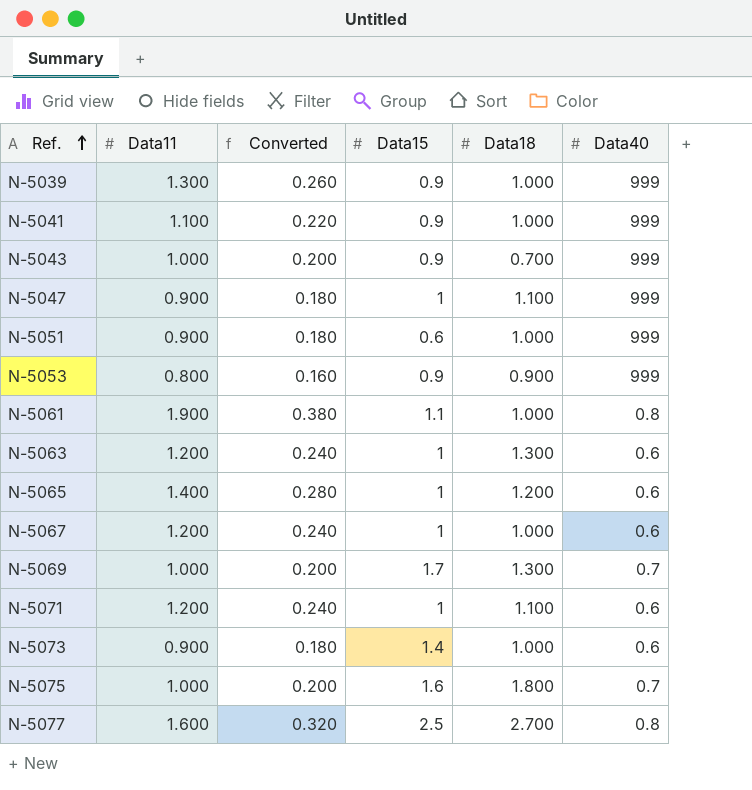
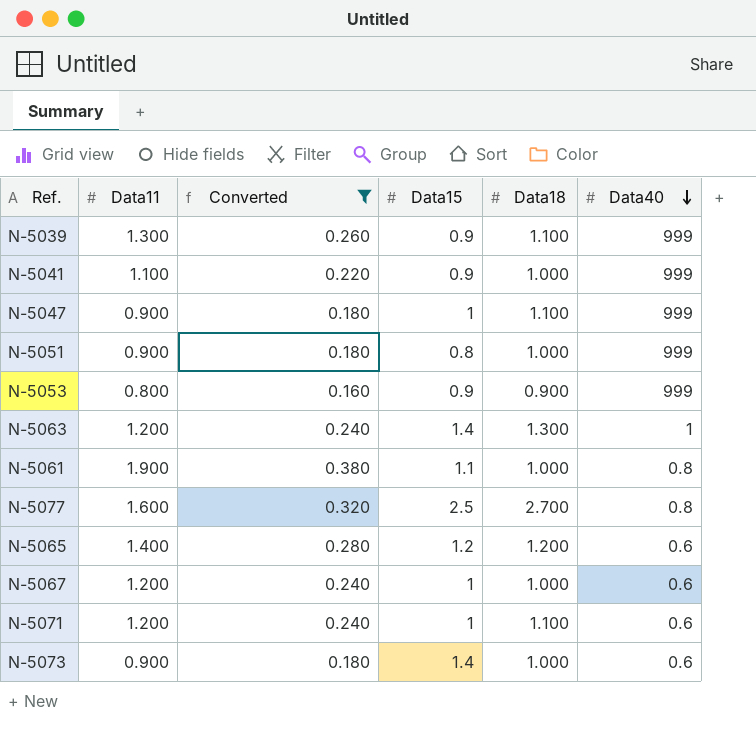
filter: none -> Converted != 0.200
row order: Ref. ascending -> Data40 descending
N-5039 | Data18: 1.000 -> 1.100
N-5051 | Data15: 0.6 -> 0.8
N-5063 | Data15: 1 -> 1.4
N-5063 | Data40: 0.6 -> 1
N-5065 | Data15: 1 -> 1.2

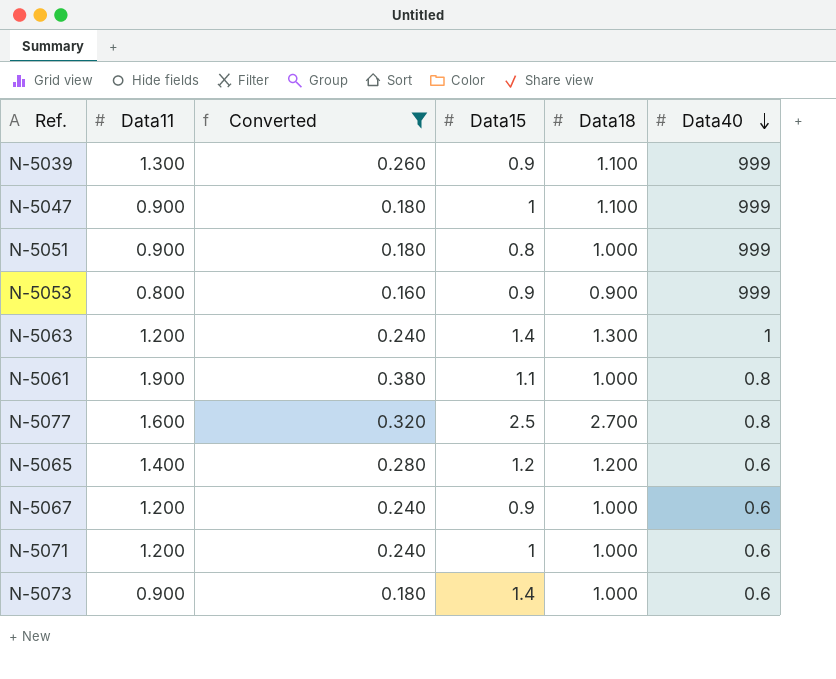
row N-5041: 1.100 | 0.220 | 0.9 | 1.000 | 999 -> none
N-5067 | Data15: 1 -> 0.9
N-5071 | Data18: 1.100 -> 1.000

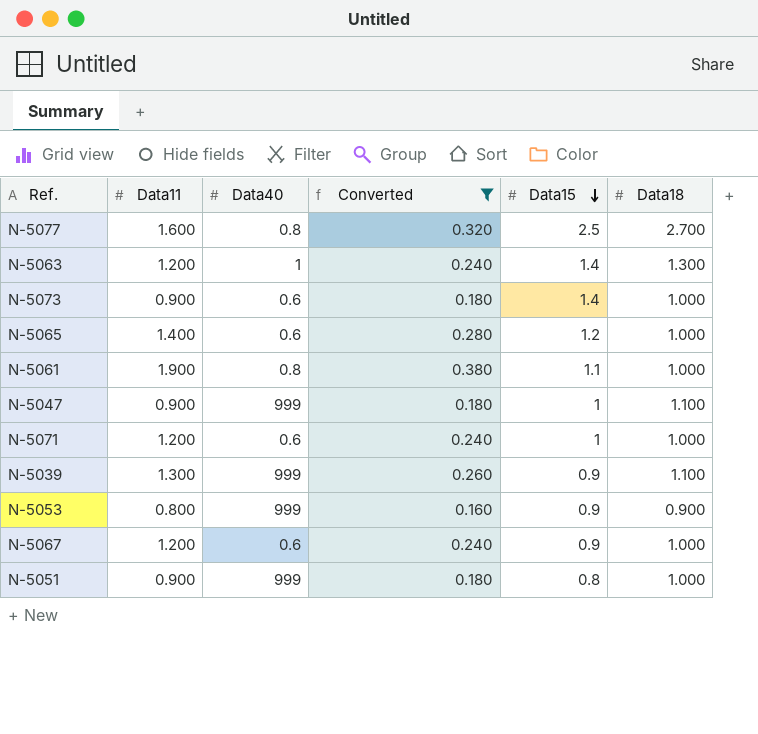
row order: Data40 descending -> Data15 descending
column Data40 | position: 6 -> 3
N-5065 | Data18: 1.200 -> 1.000

